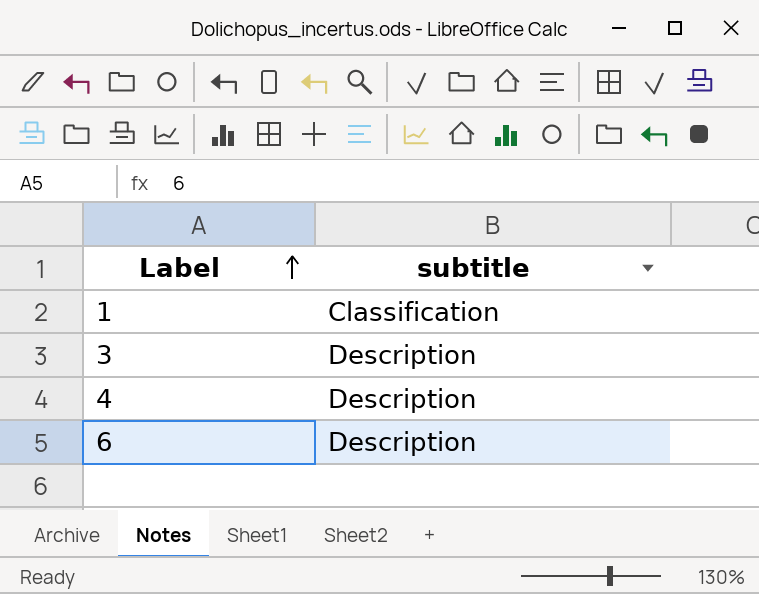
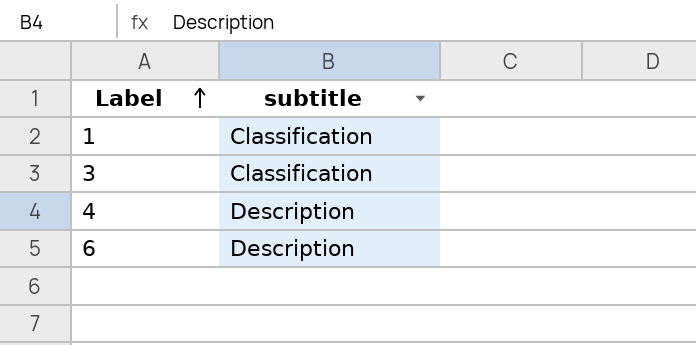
3 | subtitle: Description -> Classification

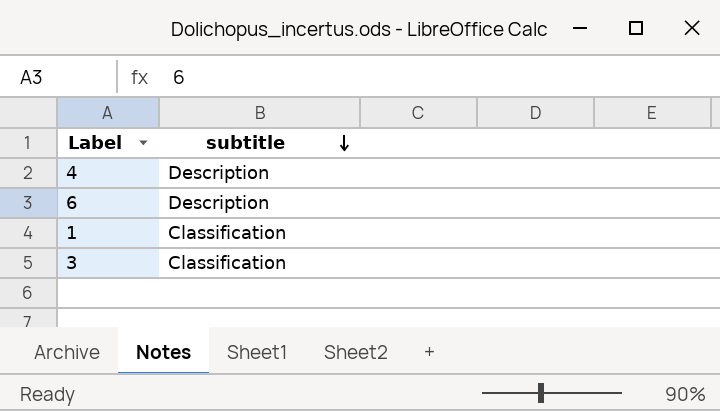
row order: Label ascending -> subtitle descending

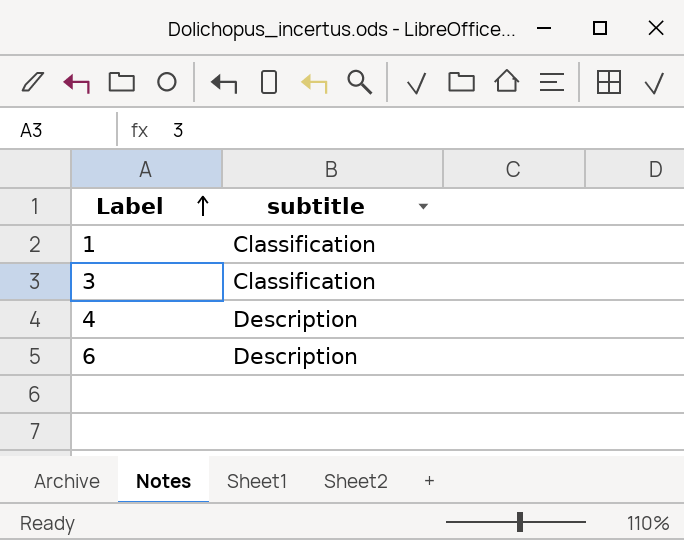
row order: subtitle descending -> Label ascending

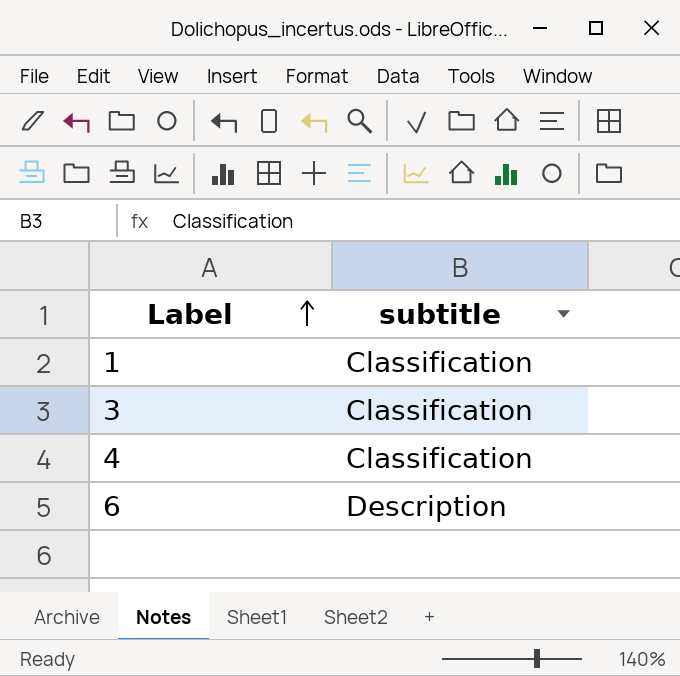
4 | subtitle: Description -> Classification

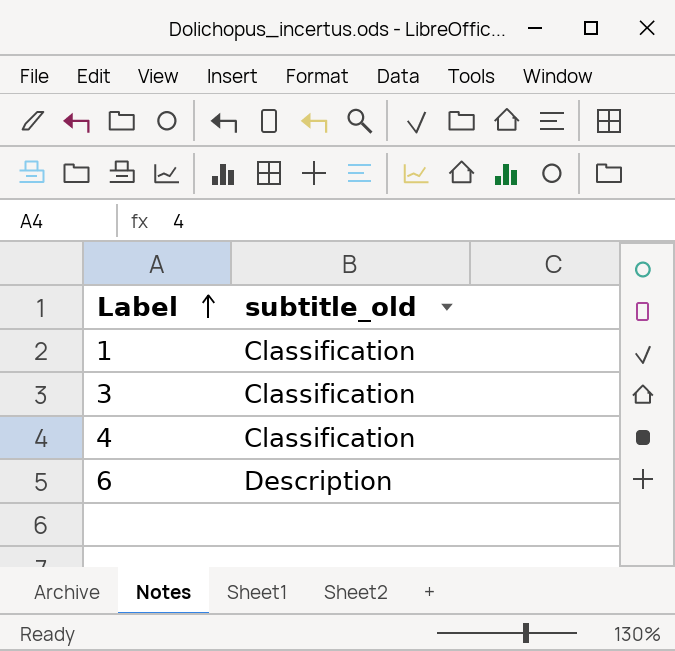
column name: subtitle -> subtitle_old

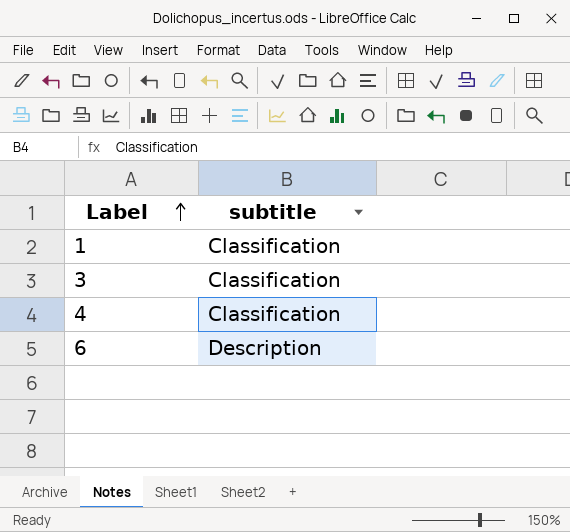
column name: subtitle_old -> subtitle

